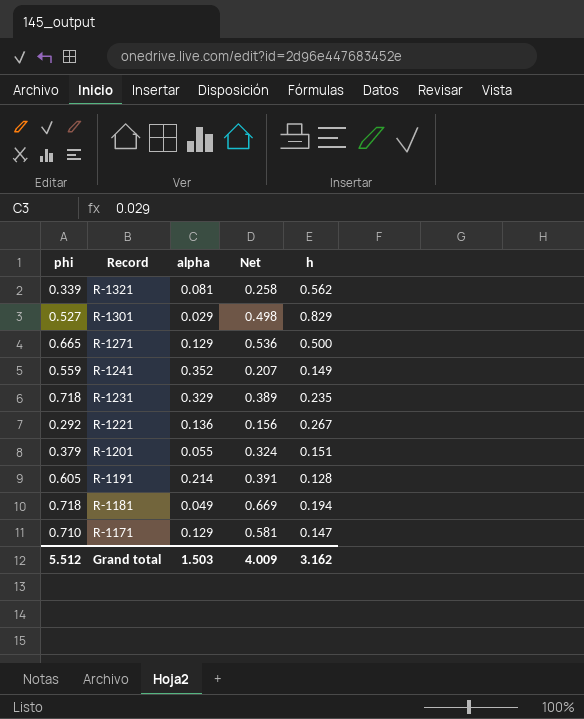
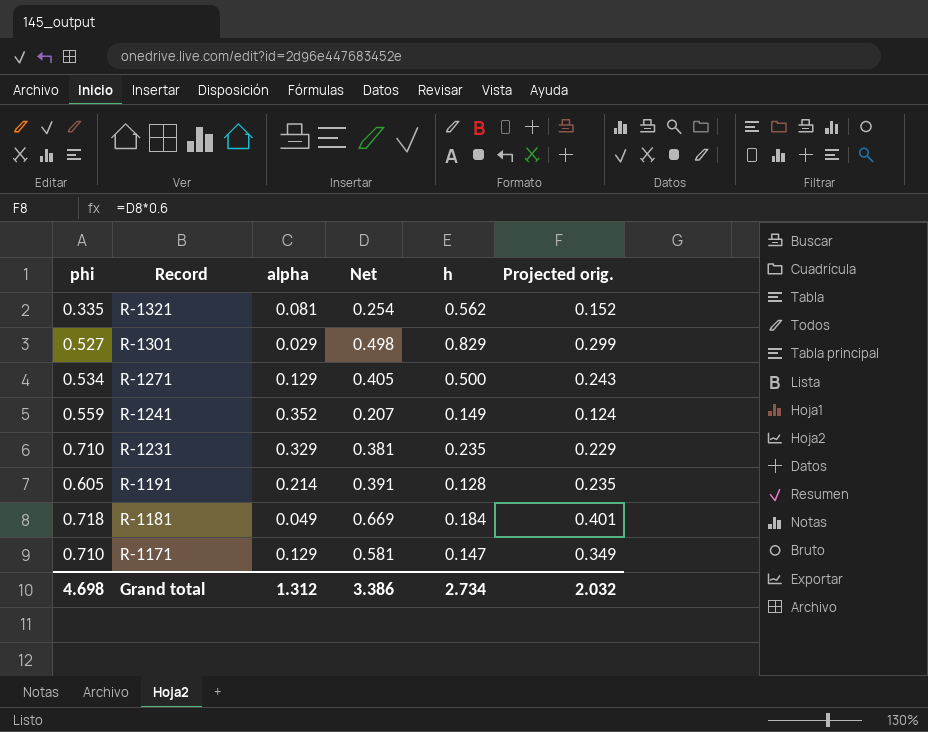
column Projected orig. | formula: none -> [Net] * 0.6
row R-1221: 0.292 | 0.136 | 0.156 | 0.267 -> none
row R-1201: 0.379 | 0.055 | 0.324 | 0.151 -> none
R-1321 | phi: 0.339 -> 0.335
R-1321 | Net: 0.258 -> 0.254
R-1271 | phi: 0.665 -> 0.534
R-1271 | Net: 0.536 -> 0.405
R-1231 | phi: 0.718 -> 0.710
R-1231 | Net: 0.389 -> 0.381
R-1181 | h: 0.194 -> 0.184
Grand total | phi: 5.512 -> 4.698
Grand total | alpha: 1.503 -> 1.312
Grand total | Net: 4.009 -> 3.386
Grand total | h: 3.162 -> 2.734

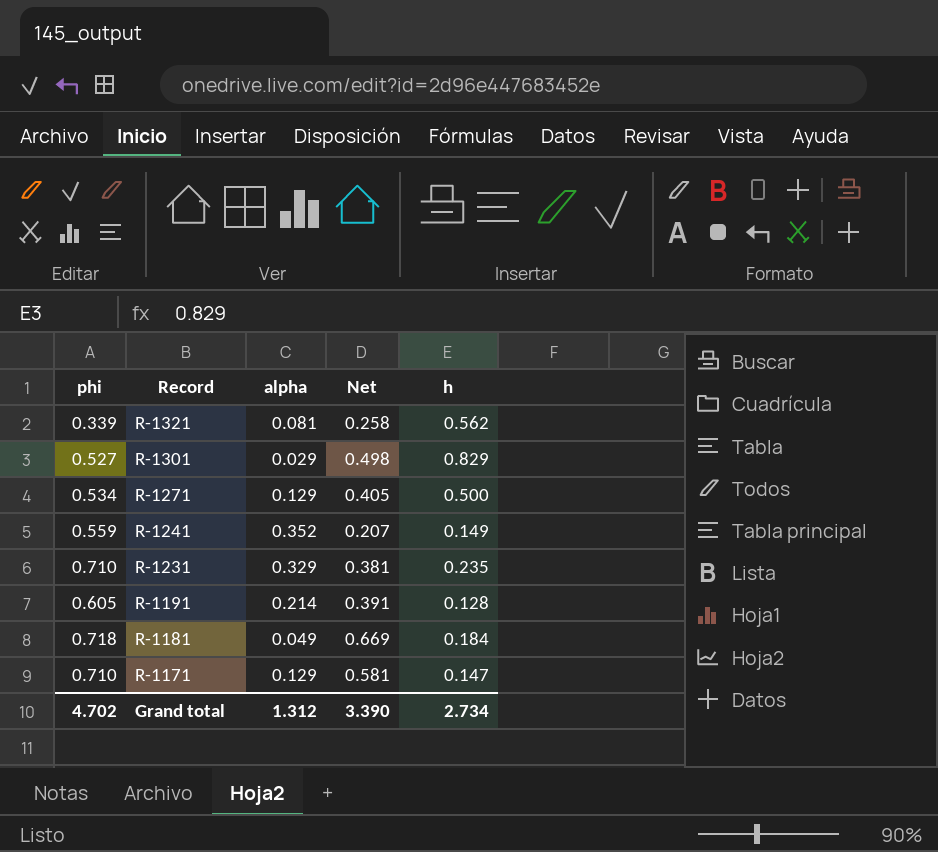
column Projected orig. | formula: [Net] * 0.6 -> none
R-1321 | phi: 0.335 -> 0.339
R-1321 | Net: 0.254 -> 0.258
Grand total | phi: 4.698 -> 4.702
Grand total | Net: 3.386 -> 3.390

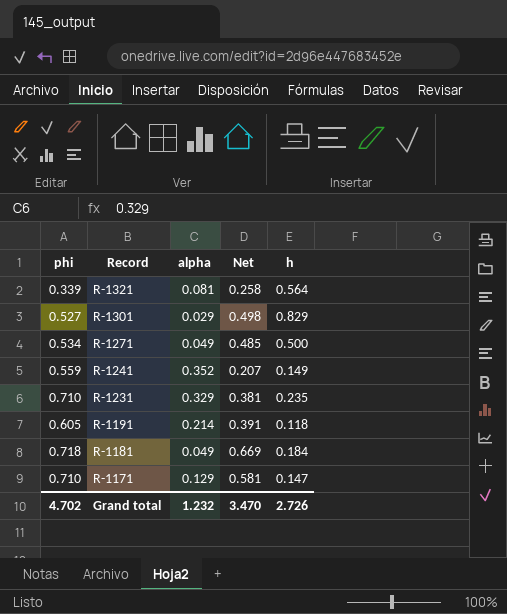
R-1321 | h: 0.562 -> 0.564
R-1271 | alpha: 0.129 -> 0.049
R-1271 | Net: 0.405 -> 0.485
R-1191 | h: 0.128 -> 0.118
Grand total | alpha: 1.312 -> 1.232
Grand total | Net: 3.390 -> 3.470
Grand total | h: 2.734 -> 2.726

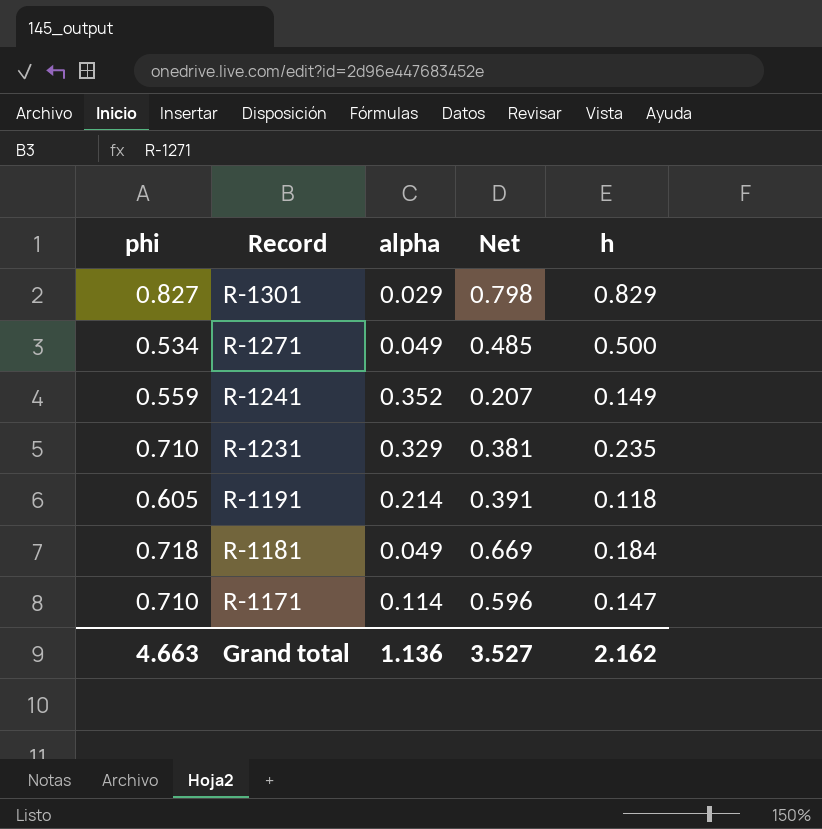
row R-1321: 0.339 | 0.081 | 0.258 | 0.564 -> none
R-1301 | phi: 0.527 -> 0.827
R-1301 | Net: 0.498 -> 0.798
R-1171 | alpha: 0.129 -> 0.114
R-1171 | Net: 0.581 -> 0.596
Grand total | phi: 4.702 -> 4.663
Grand total | alpha: 1.232 -> 1.136
Grand total | Net: 3.470 -> 3.527
Grand total | h: 2.726 -> 2.162

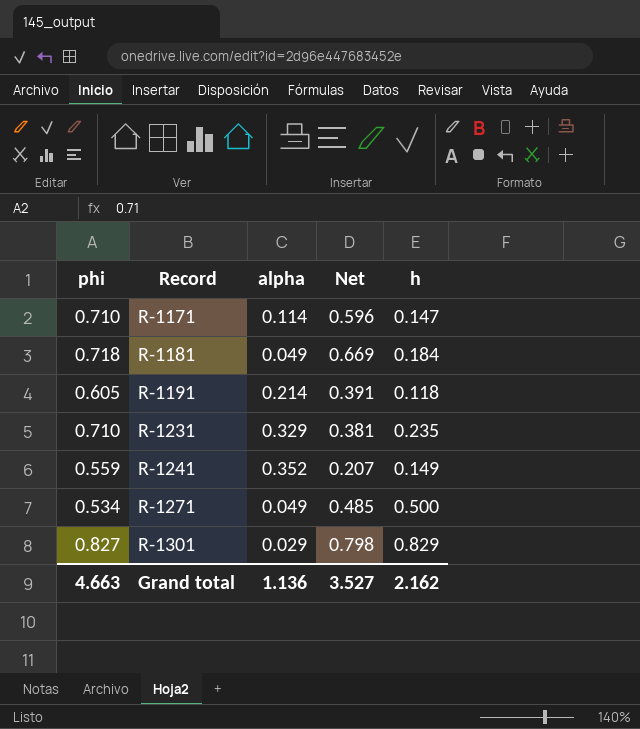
row order: Record descending -> Record ascending

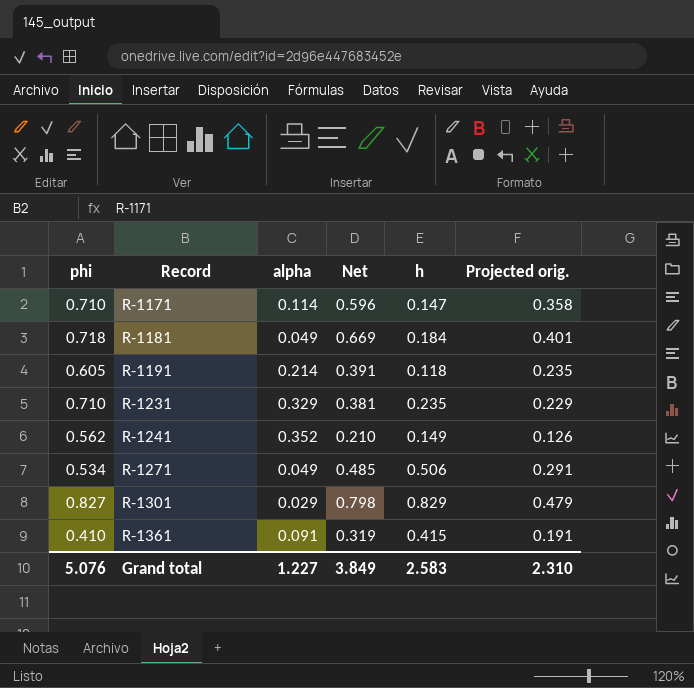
column Projected orig. | formula: none -> [Net] * 0.6
R-1241 | phi: 0.559 -> 0.562
R-1241 | Net: 0.207 -> 0.210
R-1271 | h: 0.500 -> 0.506
row R-1361: none -> 0.410 | 0.091 | 0.319 | 0.415 | 0.191
Grand total | phi: 4.663 -> 5.076
Grand total | alpha: 1.136 -> 1.227
Grand total | Net: 3.527 -> 3.849
Grand total | h: 2.162 -> 2.583

